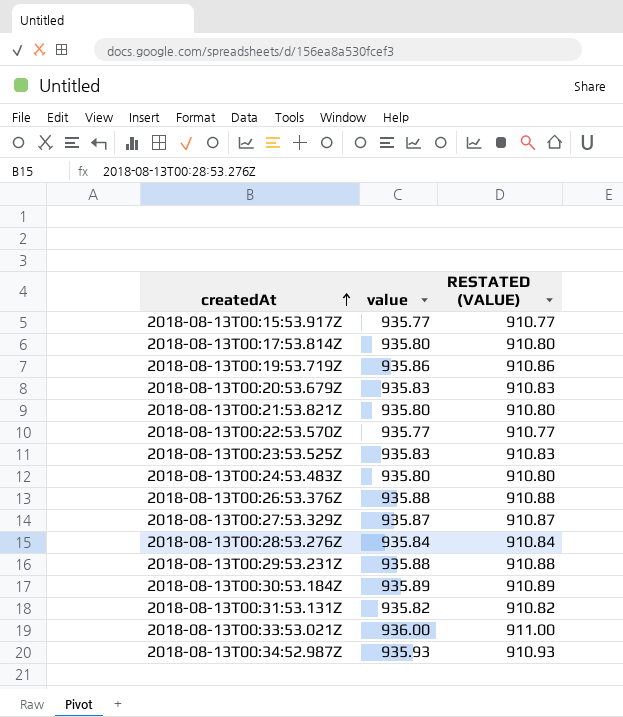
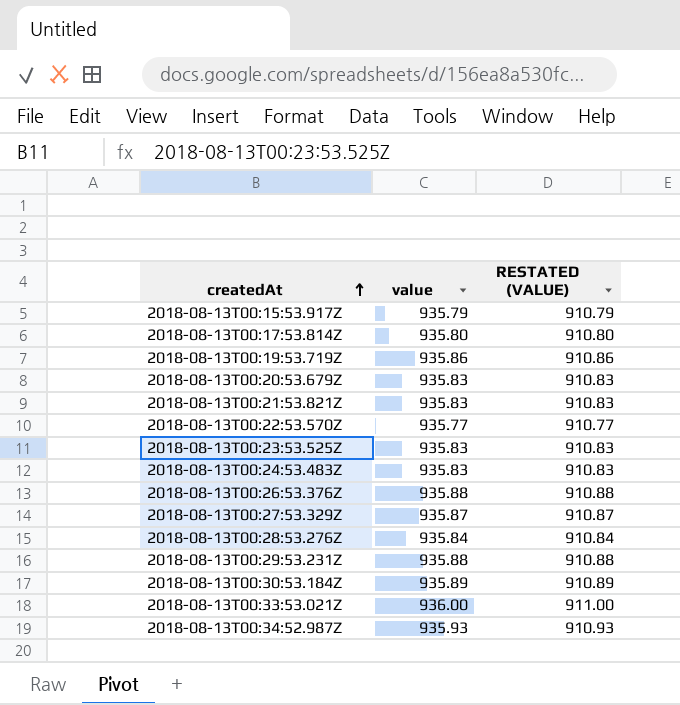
row 2018-08-13T00:31:53.131Z: 935.82 | 910.82 -> none
2018-08-13T00:15:53.917Z | value: 935.77 -> 935.79
2018-08-13T00:15:53.917Z | RESTATED (VALUE): 910.77 -> 910.79
2018-08-13T00:21:53.821Z | value: 935.80 -> 935.83
2018-08-13T00:21:53.821Z | RESTATED (VALUE): 910.80 -> 910.83
2018-08-13T00:24:53.483Z | value: 935.80 -> 935.83
2018-08-13T00:24:53.483Z | RESTATED (VALUE): 910.80 -> 910.83

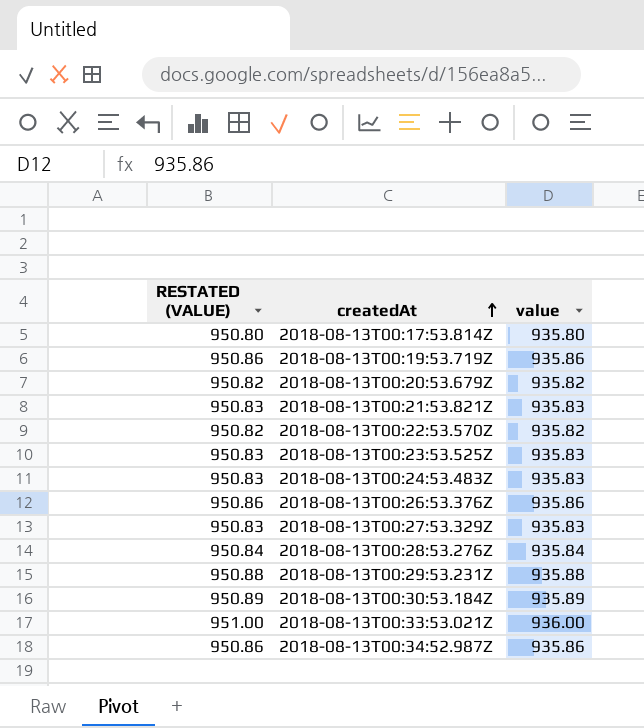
column RESTATED (VALUE) | formula: [value] - 25 -> [value] + 15
column RESTATED (VALUE) | position: 3 -> 1
row 2018-08-13T00:15:53.917Z: 935.79 | 910.79 -> none
2018-08-13T00:20:53.679Z | value: 935.83 -> 935.82
2018-08-13T00:22:53.570Z | value: 935.77 -> 935.82
2018-08-13T00:26:53.376Z | value: 935.88 -> 935.86
2018-08-13T00:27:53.329Z | value: 935.87 -> 935.83
2018-08-13T00:34:52.987Z | value: 935.93 -> 935.86

